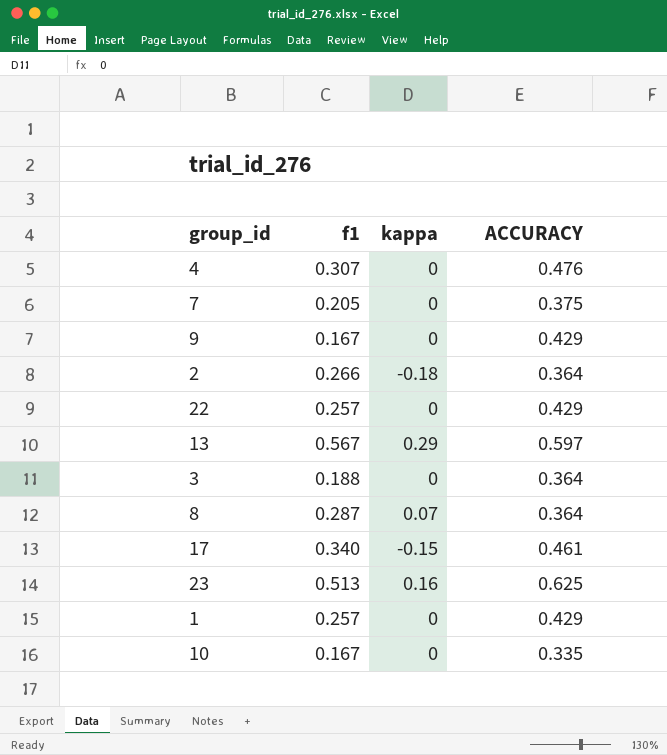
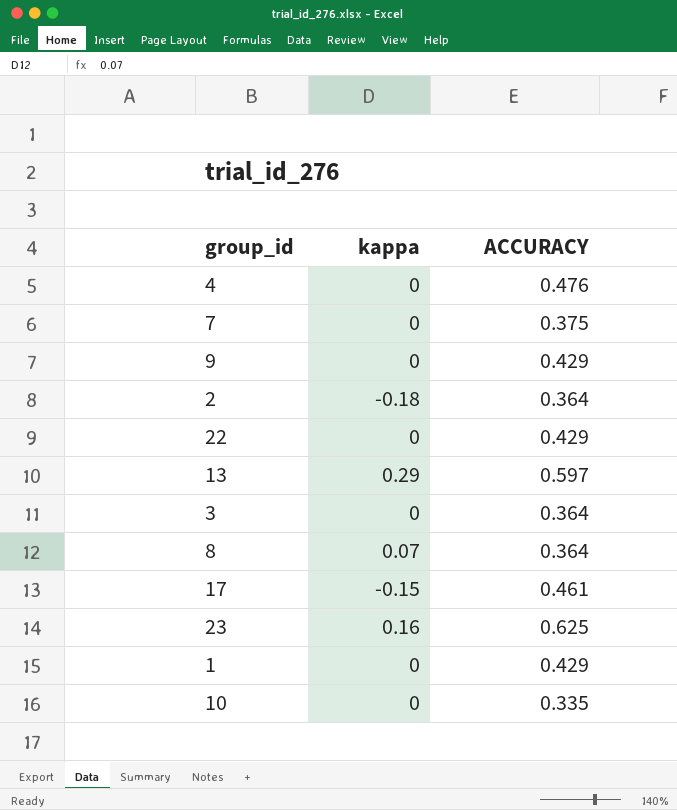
column f1 | position: 2 -> none

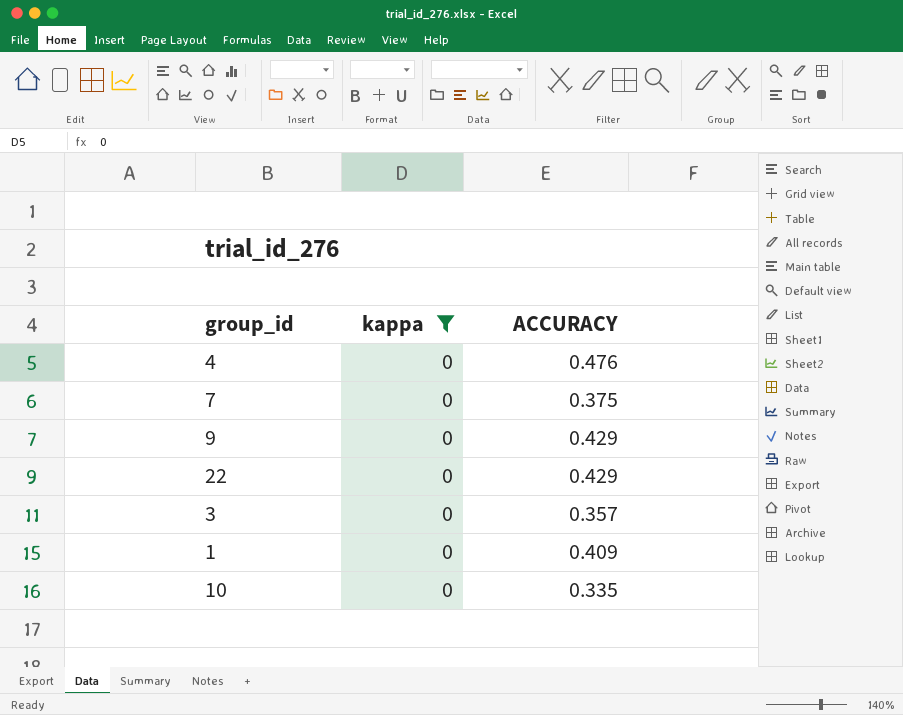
filter: none -> kappa = 0
3 | ACCURACY: 0.364 -> 0.357
1 | ACCURACY: 0.429 -> 0.409

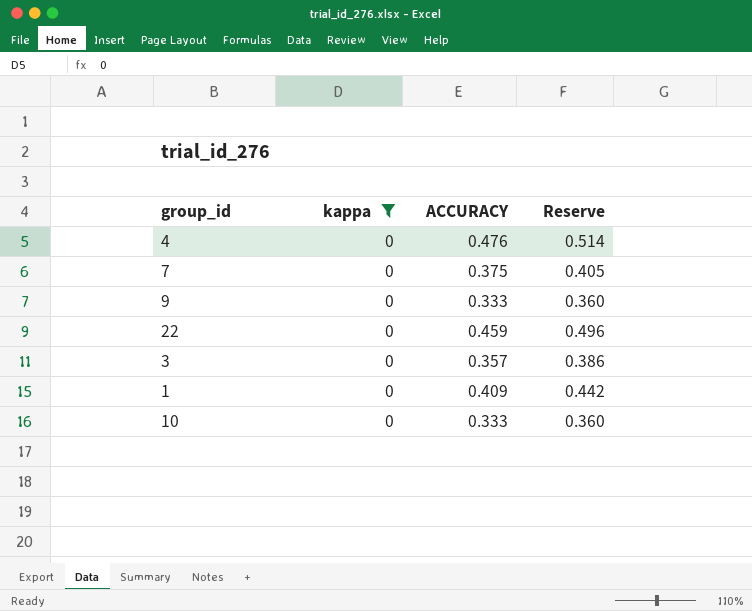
column Reserve | formula: none -> [ACCURACY] * 1.08
9 | ACCURACY: 0.429 -> 0.333
22 | ACCURACY: 0.429 -> 0.459
10 | ACCURACY: 0.335 -> 0.333

